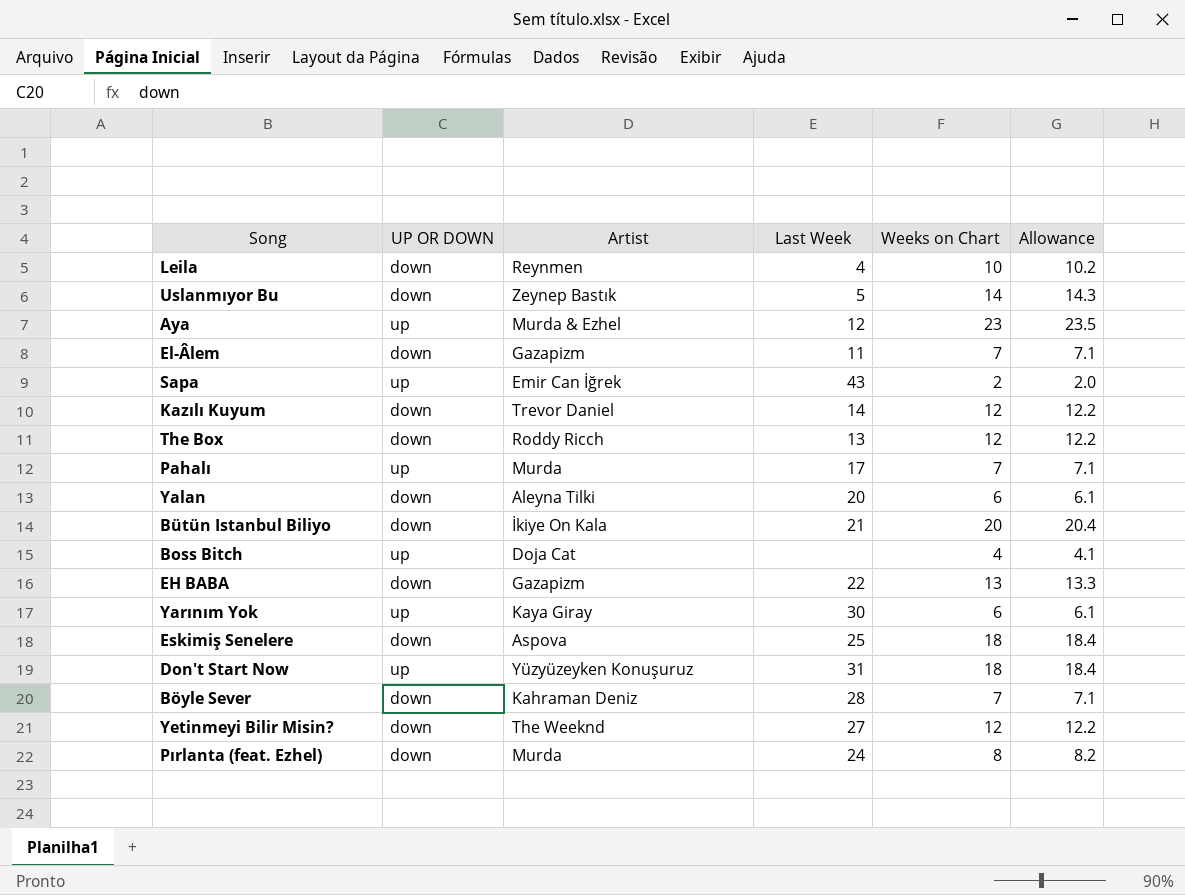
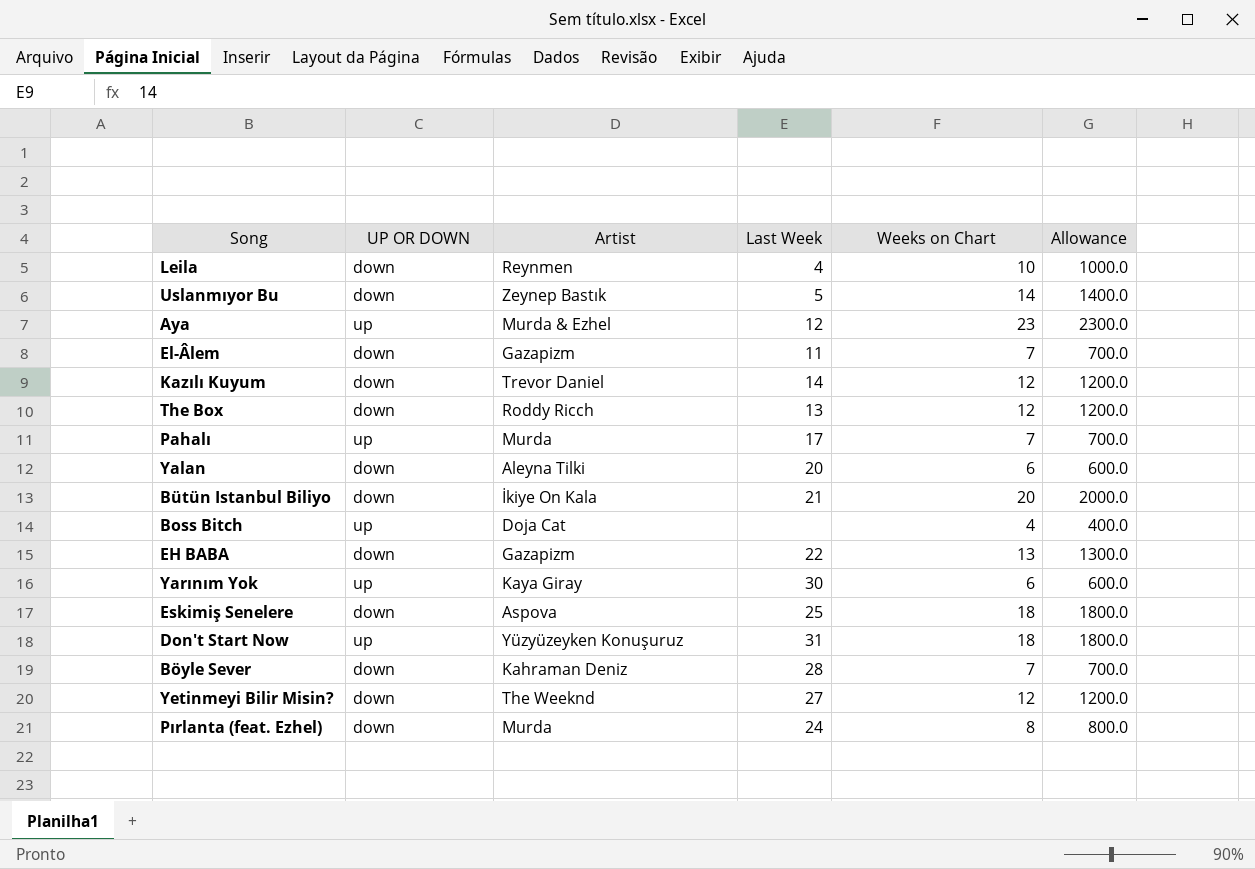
column Allowance | formula: [Weeks on Chart] * 1.02 -> [Weeks on Chart] * 100
row Sapa: up | Emir Can İğrek | 43 | 2 | 2.0 -> none

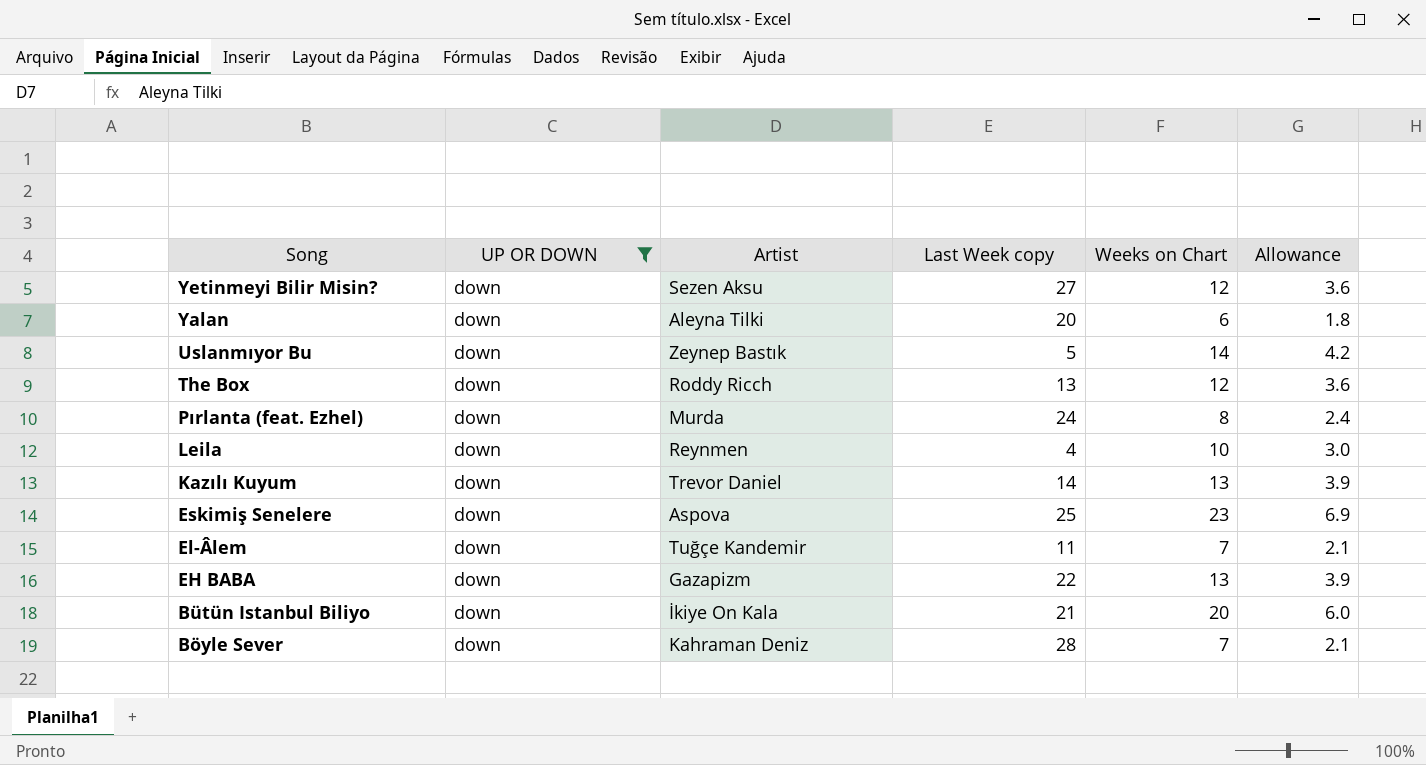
filter: none -> UP OR DOWN = down
row order: none -> Song descending
column name: Last Week -> Last Week copy
column Allowance | formula: [Weeks on Chart] * 100 -> [Weeks on Chart] * 0.3
Yetinmeyi Bilir Misin? | Artist: The Weeknd -> Sezen Aksu
Kazılı Kuyum | Weeks on Chart: 12 -> 13
Eskimiş Senelere | Weeks on Chart: 18 -> 23
El-Âlem | Artist: Gazapizm -> Tuğçe Kandemir

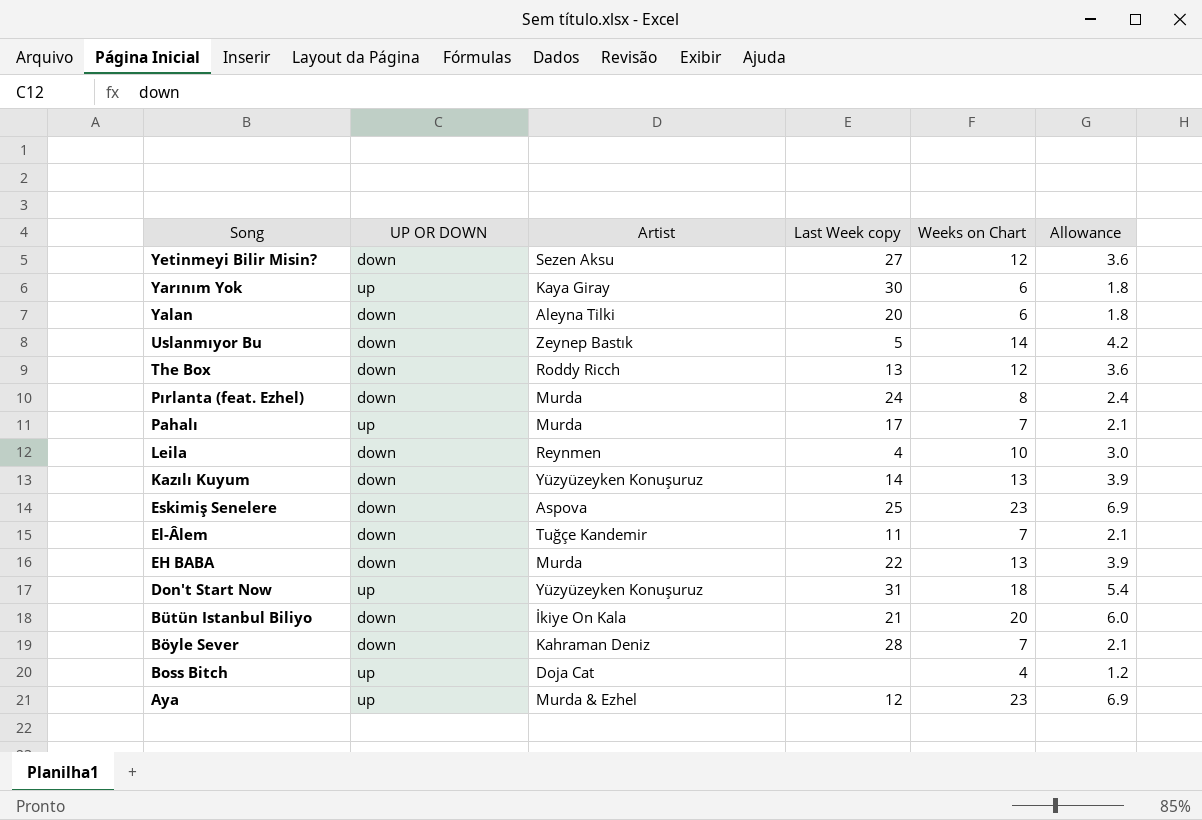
filter: UP OR DOWN = down -> none
Kazılı Kuyum | Artist: Trevor Daniel -> Yüzyüzeyken Konuşuruz
EH BABA | Artist: Gazapizm -> Murda

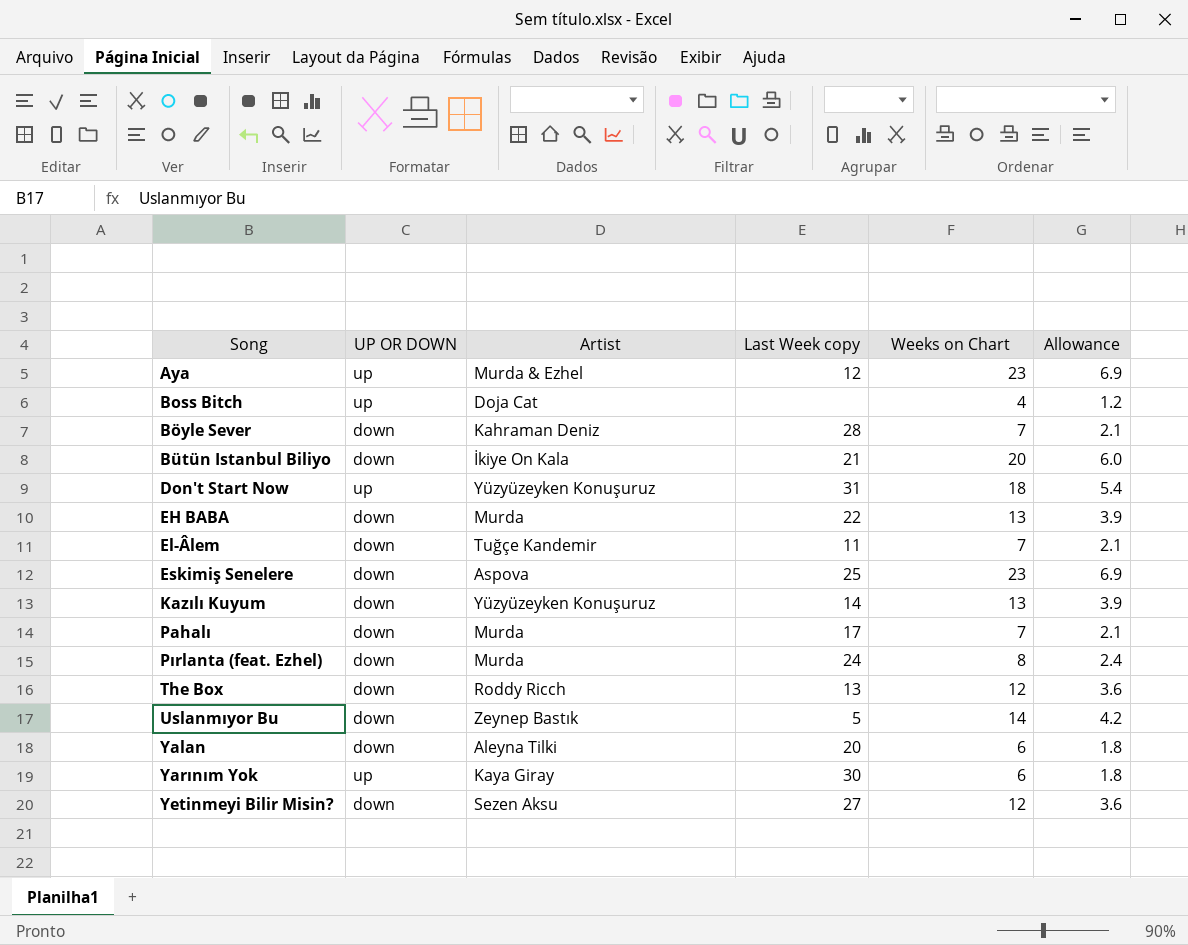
row order: Song descending -> Song ascending
row Leila: down | Reynmen | 4 | 10 | 3.0 -> none
Pahalı | UP OR DOWN: up -> down

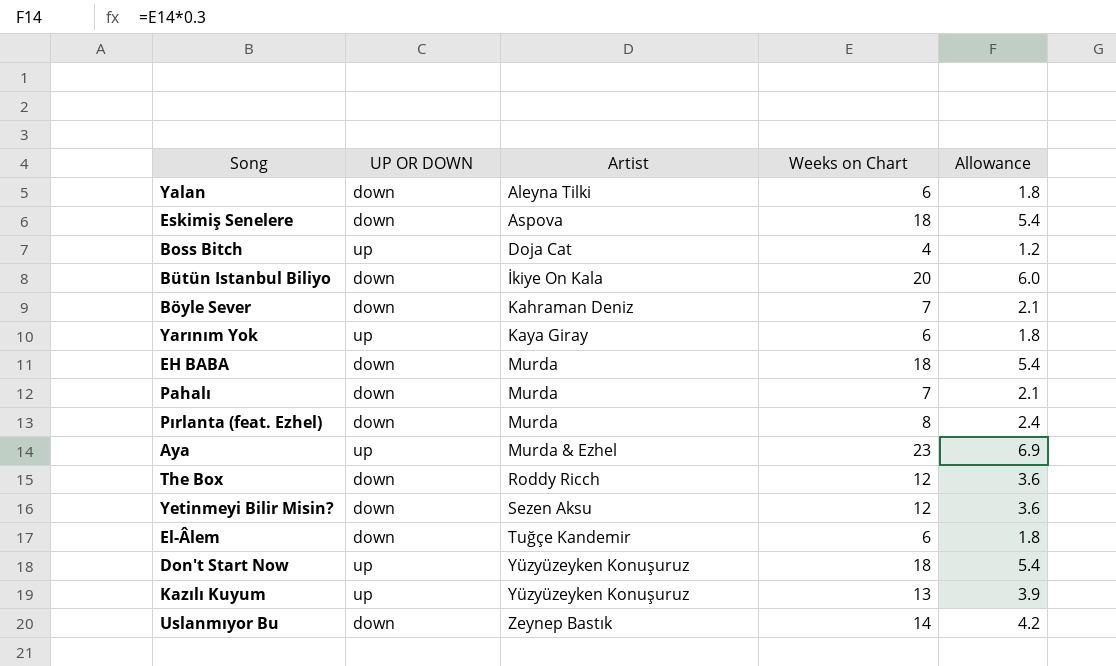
row order: Song ascending -> Artist ascending
column Last Week copy | position: 4 -> none
Eskimiş Senelere | Weeks on Chart: 23 -> 18
Eskimiş Senelere | Allowance: 6.9 -> 5.4
EH BABA | Weeks on Chart: 13 -> 18
EH BABA | Allowance: 3.9 -> 5.4
El-Âlem | Weeks on Chart: 7 -> 6
El-Âlem | Allowance: 2.1 -> 1.8
Kazılı Kuyum | UP OR DOWN: down -> up

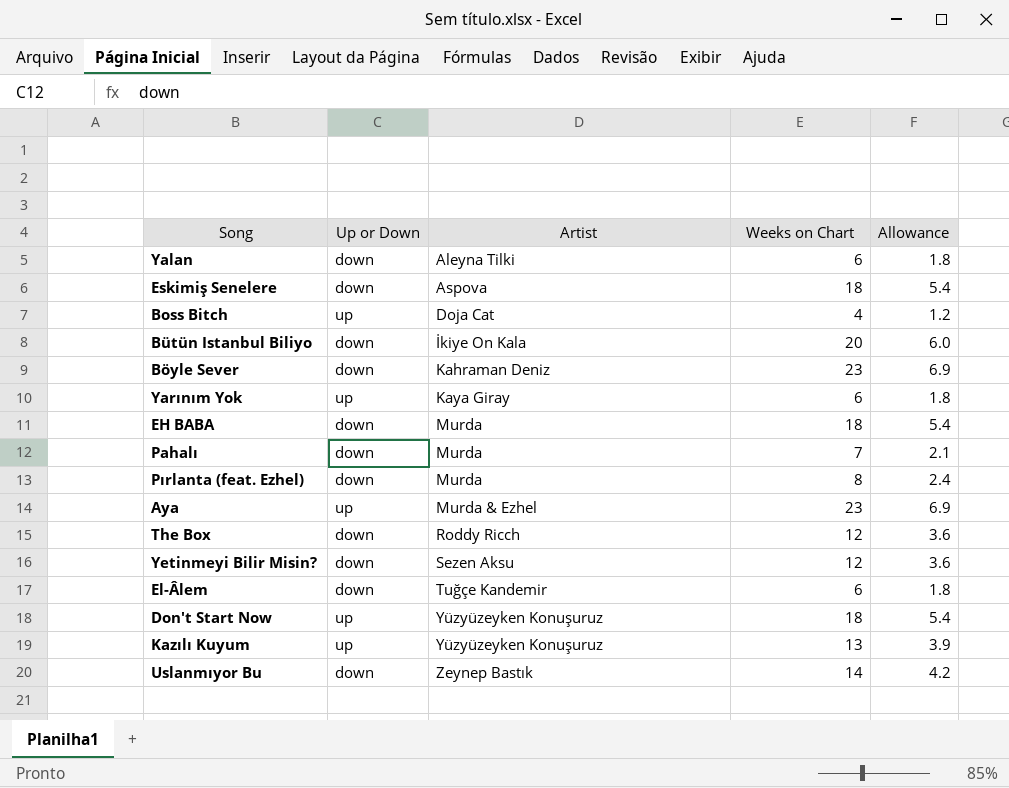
column name: UP OR DOWN -> Up or Down
Böyle Sever | Weeks on Chart: 7 -> 23
Böyle Sever | Allowance: 2.1 -> 6.9

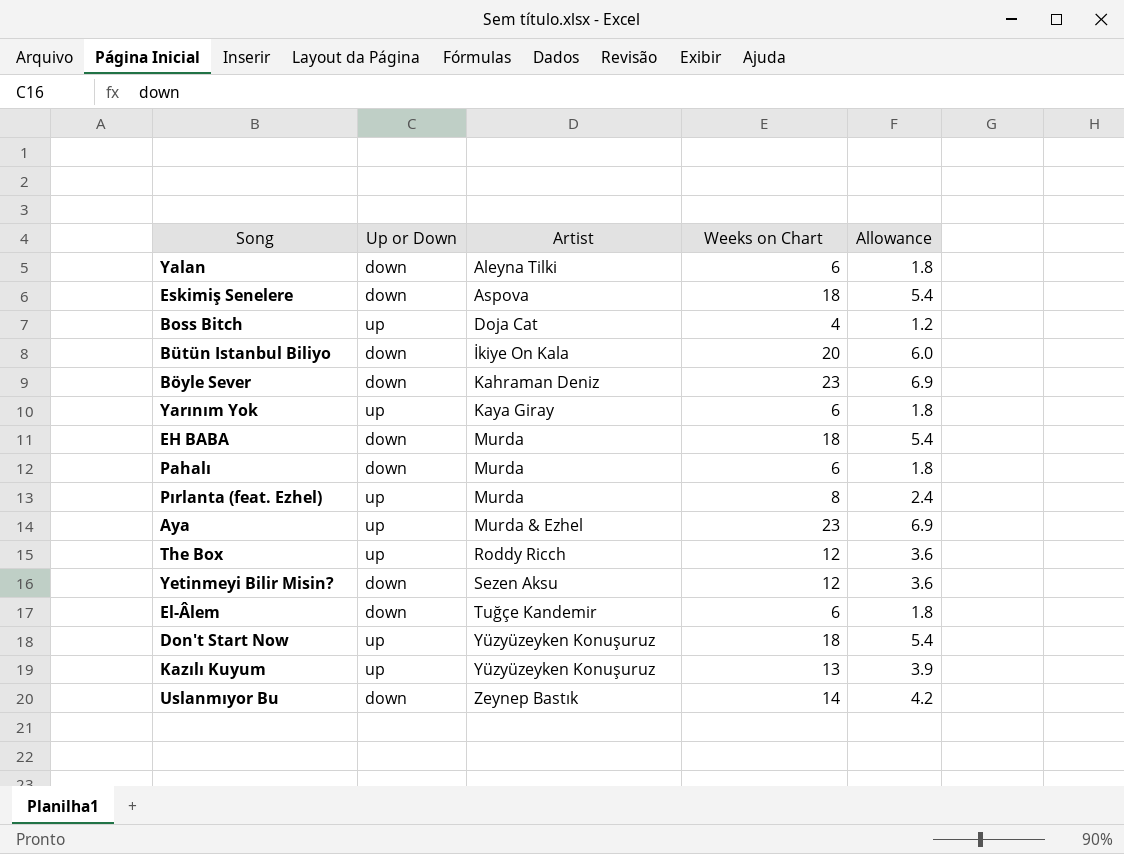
Pahalı | Weeks on Chart: 7 -> 6
Pahalı | Allowance: 2.1 -> 1.8
Pırlanta (feat. Ezhel) | Up or Down: down -> up
The Box | Up or Down: down -> up

